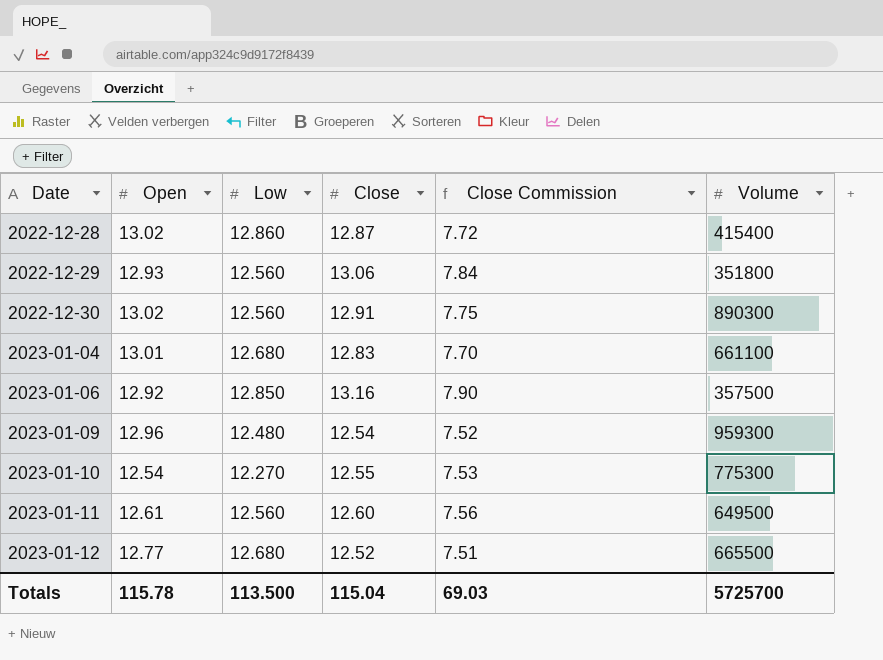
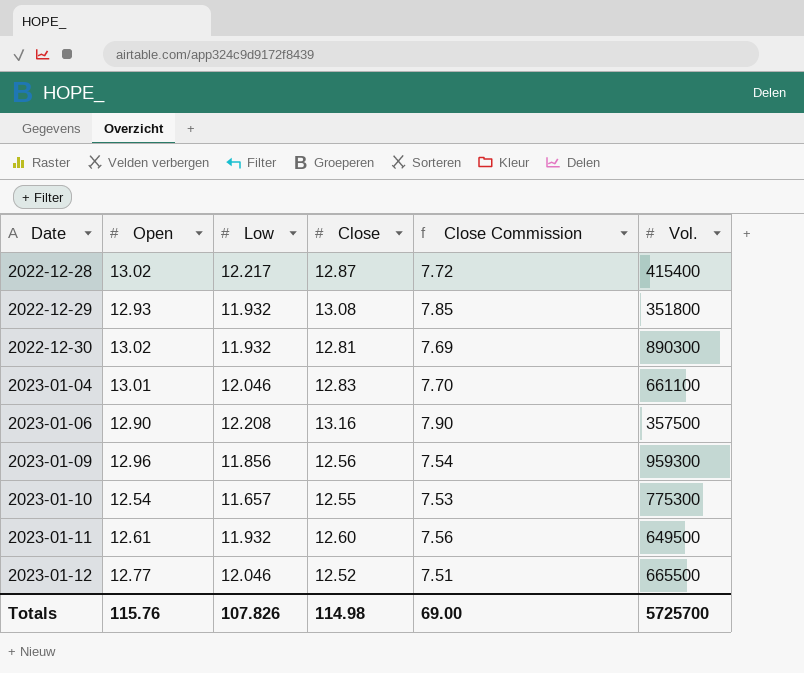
column name: Volume -> Vol.
2022-12-28 | Low: 12.860 -> 12.217
2022-12-29 | Low: 12.560 -> 11.932
2022-12-29 | Close: 13.06 -> 13.08
2022-12-29 | Close Commission: 7.84 -> 7.85
2022-12-30 | Low: 12.560 -> 11.932
2022-12-30 | Close: 12.91 -> 12.81
2022-12-30 | Close Commission: 7.75 -> 7.69
2023-01-04 | Low: 12.680 -> 12.046
2023-01-06 | Open: 12.92 -> 12.90
2023-01-06 | Low: 12.850 -> 12.208
2023-01-09 | Low: 12.480 -> 11.856
2023-01-09 | Close: 12.54 -> 12.56
2023-01-09 | Close Commission: 7.52 -> 7.54
2023-01-10 | Low: 12.270 -> 11.657
2023-01-11 | Low: 12.560 -> 11.932
2023-01-12 | Low: 12.680 -> 12.046
Totals | Open: 115.78 -> 115.76
Totals | Low: 113.500 -> 107.826
Totals | Close: 115.04 -> 114.98
Totals | Close Commission: 69.03 -> 69.00

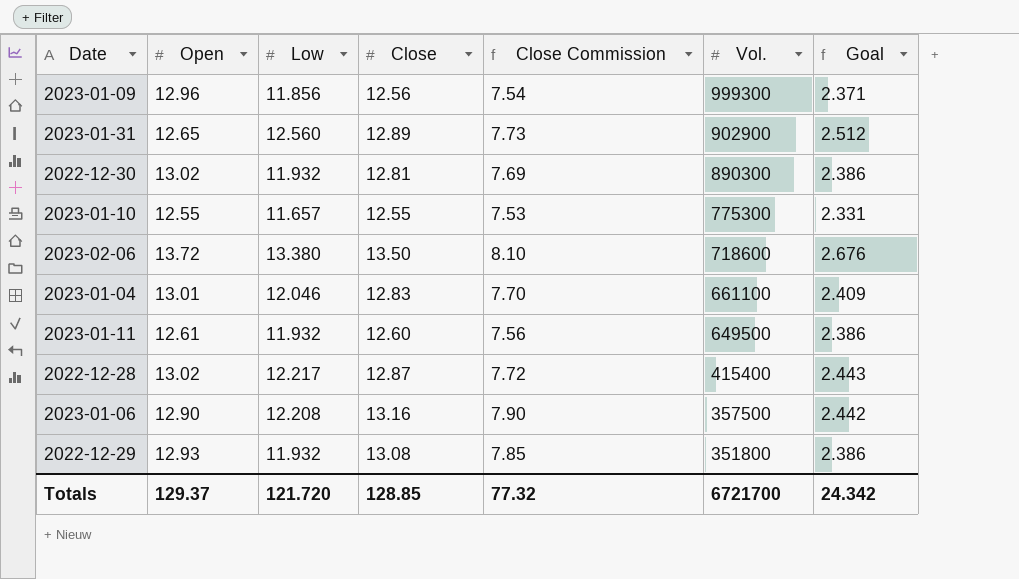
row order: Date ascending -> Vol. descending
column Goal | formula: none -> [Low] * 0.2
row 2023-01-12: 12.77 | 12.046 | 12.52 | 7.51 | 665500 -> none
2023-01-09 | Vol.: 959300 -> 999300
row 2023-01-31: none -> 12.65 | 12.560 | 12.89 | 7.73 | 902900 | 2.512
2023-01-10 | Open: 12.54 -> 12.55
row 2023-02-06: none -> 13.72 | 13.380 | 13.50 | 8.10 | 718600 | 2.676
Totals | Open: 115.76 -> 129.37
Totals | Low: 107.826 -> 121.720
Totals | Close: 114.98 -> 128.85
Totals | Close Commission: 69.00 -> 77.32
Totals | Vol.: 5725700 -> 6721700

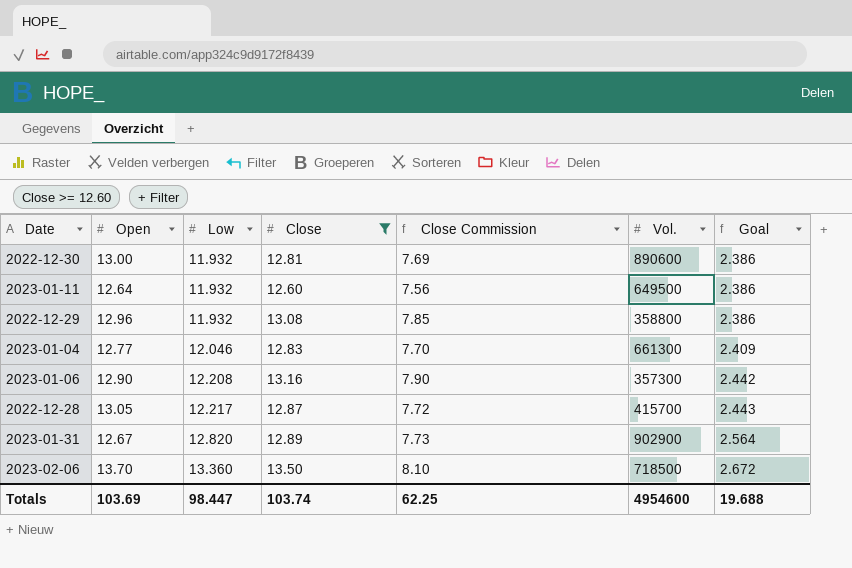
filter: none -> Close >= 12.60
row order: Vol. descending -> Low ascending
2022-12-30 | Open: 13.02 -> 13.00
2022-12-30 | Vol.: 890300 -> 890600
2023-01-11 | Open: 12.61 -> 12.64
2022-12-29 | Open: 12.93 -> 12.96
2022-12-29 | Vol.: 351800 -> 358800
2023-01-04 | Open: 13.01 -> 12.77
2023-01-04 | Vol.: 661100 -> 661300
2023-01-06 | Vol.: 357500 -> 357300
2022-12-28 | Open: 13.02 -> 13.05
2022-12-28 | Vol.: 415400 -> 415700
2023-01-31 | Open: 12.65 -> 12.67
2023-01-31 | Low: 12.560 -> 12.820
2023-01-31 | Goal: 2.512 -> 2.564
2023-02-06 | Open: 13.72 -> 13.70
2023-02-06 | Low: 13.380 -> 13.360
2023-02-06 | Vol.: 718600 -> 718500
2023-02-06 | Goal: 2.676 -> 2.672
Totals | Open: 129.37 -> 103.69
Totals | Low: 121.720 -> 98.447
Totals | Close: 128.85 -> 103.74
Totals | Close Commission: 77.32 -> 62.25
Totals | Vol.: 6721700 -> 4954600
Totals | Goal: 24.342 -> 19.688

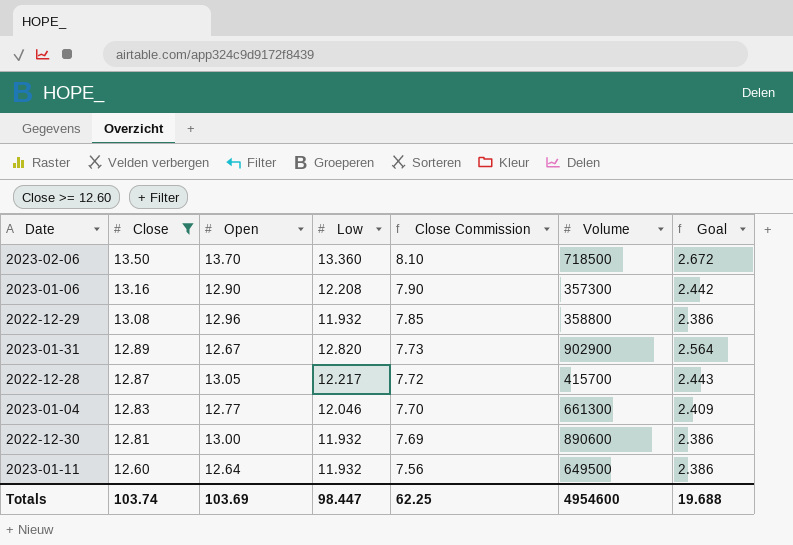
row order: Low ascending -> Close descending
column Close | position: 4 -> 2
column name: Vol. -> Volume

